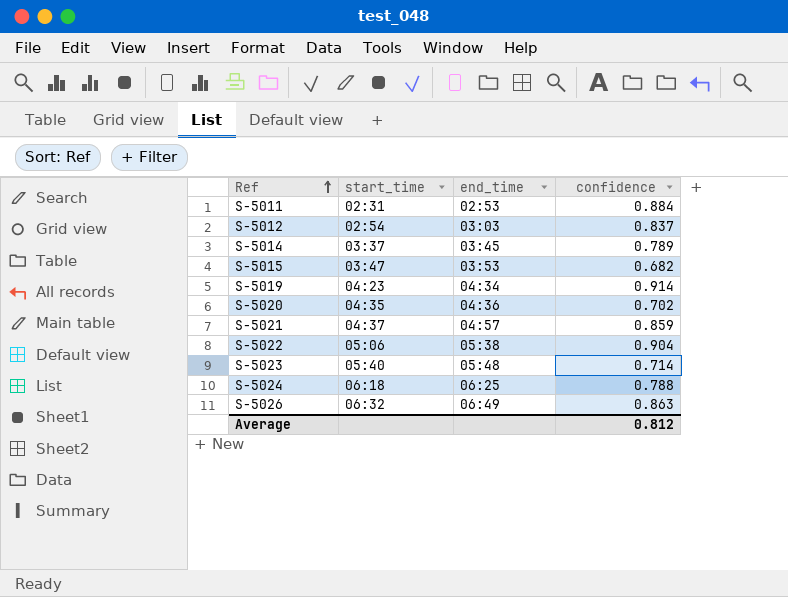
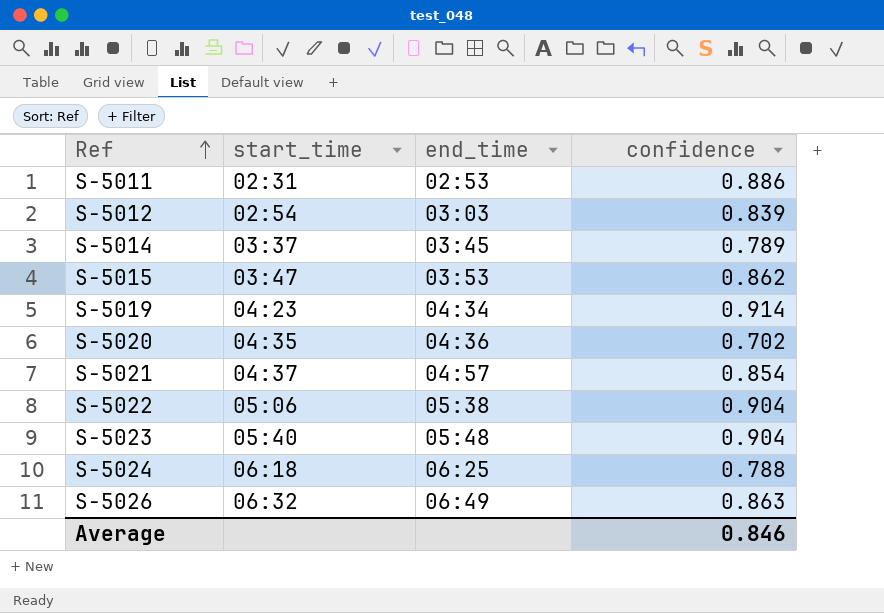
S-5011 | confidence: 0.884 -> 0.886
S-5012 | confidence: 0.837 -> 0.839
S-5015 | confidence: 0.682 -> 0.862
S-5021 | confidence: 0.859 -> 0.854
S-5023 | confidence: 0.714 -> 0.904
Average | confidence: 0.812 -> 0.846

